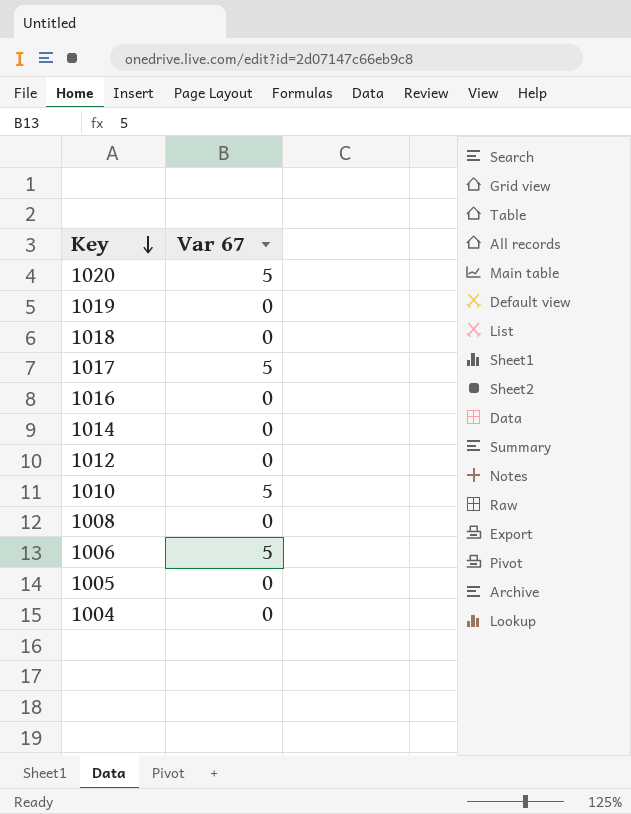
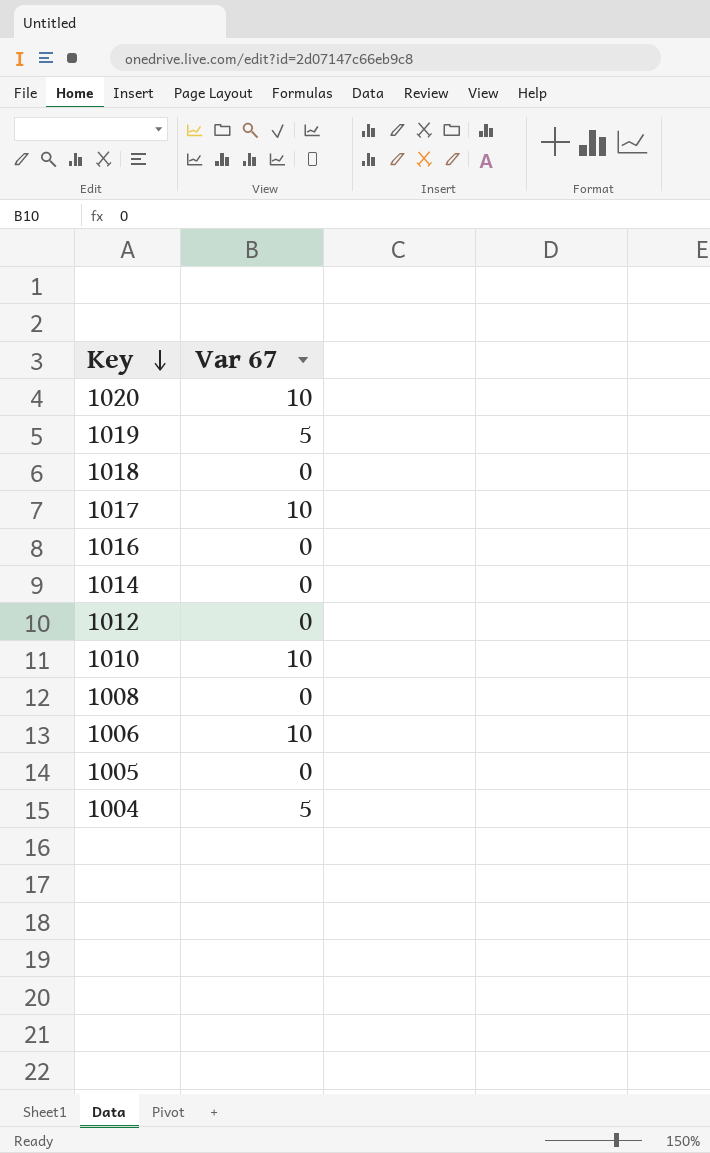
1020 | Var 67: 5 -> 10
1019 | Var 67: 0 -> 5
1017 | Var 67: 5 -> 10
1010 | Var 67: 5 -> 10
1006 | Var 67: 5 -> 10
1004 | Var 67: 0 -> 5

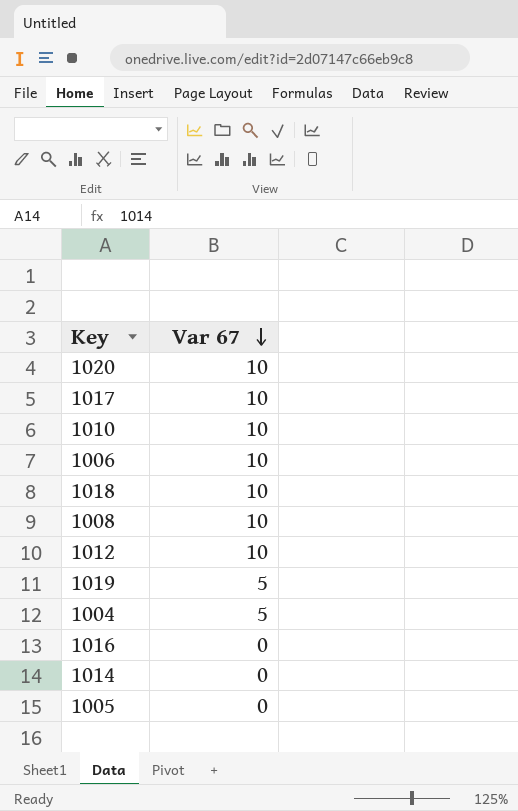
row order: Key descending -> Var 67 descending
1018 | Var 67: 0 -> 10
1008 | Var 67: 0 -> 10
1012 | Var 67: 0 -> 10

